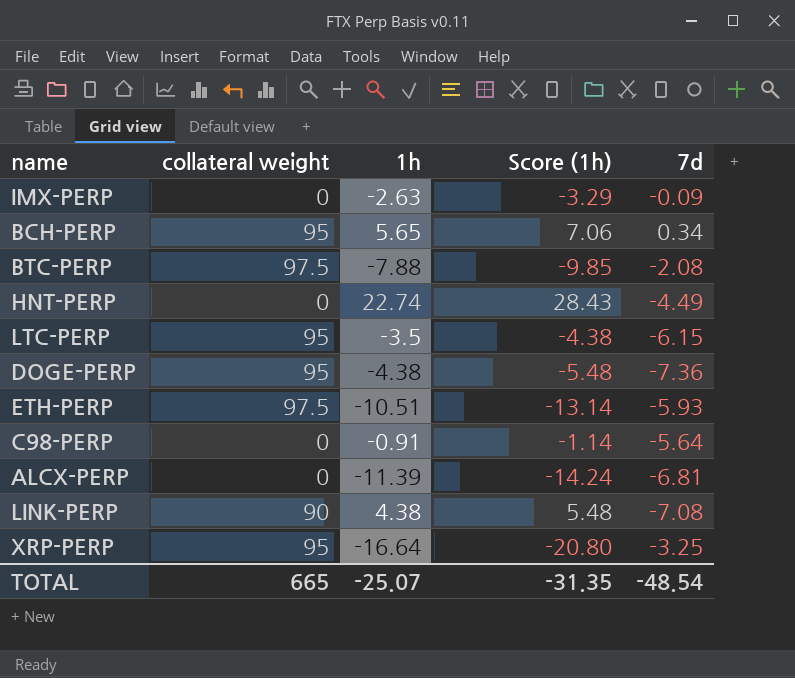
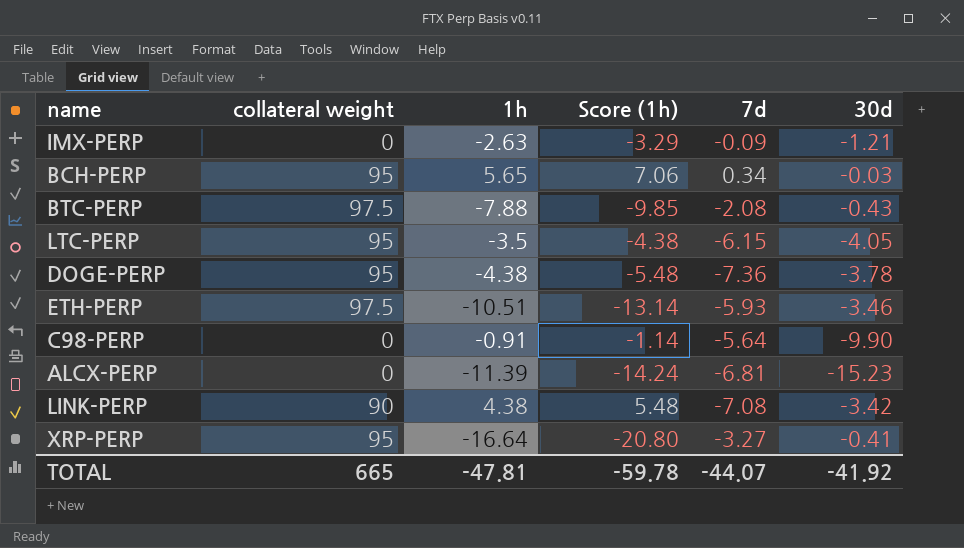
column 30d | position: none -> 6
row HNT-PERP: 0 | 22.74 | 28.43 | -4.49 -> none
XRP-PERP | 7d: -3.25 -> -3.27
TOTAL | 1h: -25.07 -> -47.81
TOTAL | Score (1h): -31.35 -> -59.78
TOTAL | 7d: -48.54 -> -44.07

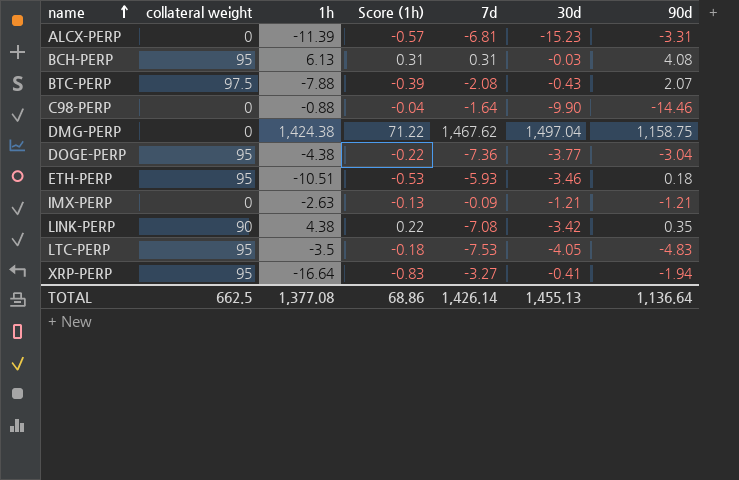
row order: none -> name ascending
column Score (1h) | formula: [1h] * 1.25 -> [1h] * 0.05
column 90d | position: none -> 7
BCH-PERP | 1h: 5.65 -> 6.13
BCH-PERP | 7d: 0.34 -> 0.31
C98-PERP | 1h: -0.91 -> -0.88
C98-PERP | 7d: -5.64 -> -1.64
row DMG-PERP: none -> 0 | 1,424.38 | 71.22 | 1,467.62 | 1,497.04 | 1,158.75
DOGE-PERP | 30d: -3.78 -> -3.77
ETH-PERP | collateral weight: 97.5 -> 95
LTC-PERP | 7d: -6.15 -> -7.53
TOTAL | collateral weight: 665 -> 662.5
TOTAL | 1h: -47.81 -> 1,377.08
TOTAL | Score (1h): -59.78 -> 68.86
TOTAL | 7d: -44.07 -> 1,426.14
TOTAL | 30d: -41.92 -> 1,455.13

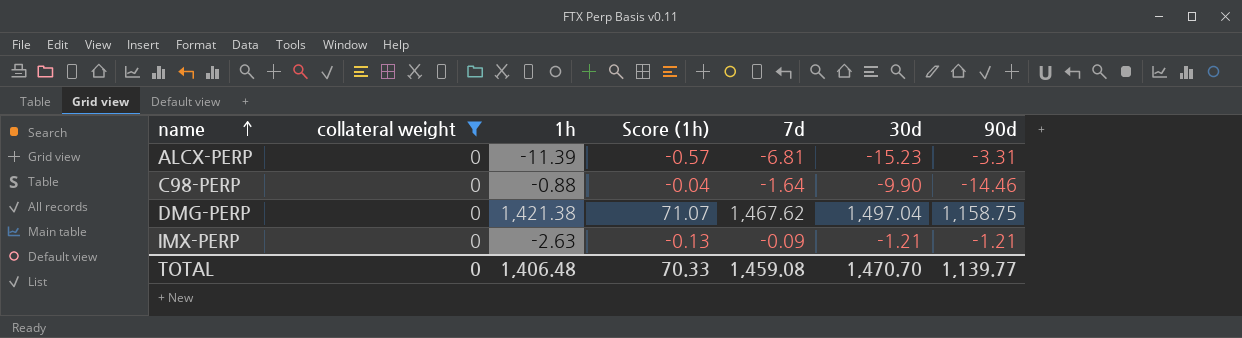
filter: none -> collateral weight = 0
DMG-PERP | 1h: 1,424.38 -> 1,421.38
DMG-PERP | Score (1h): 71.22 -> 71.07
TOTAL | collateral weight: 662.5 -> 0
TOTAL | 1h: 1,377.08 -> 1,406.48
TOTAL | Score (1h): 68.86 -> 70.33
TOTAL | 7d: 1,426.14 -> 1,459.08
TOTAL | 30d: 1,455.13 -> 1,470.70
TOTAL | 90d: 1,136.64 -> 1,139.77

